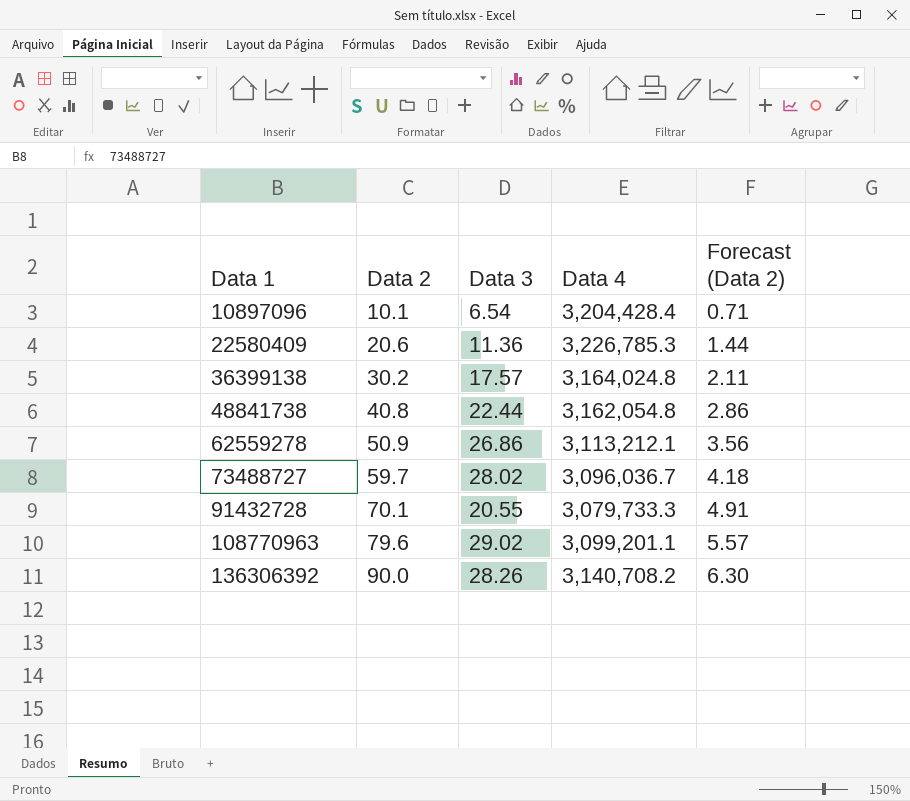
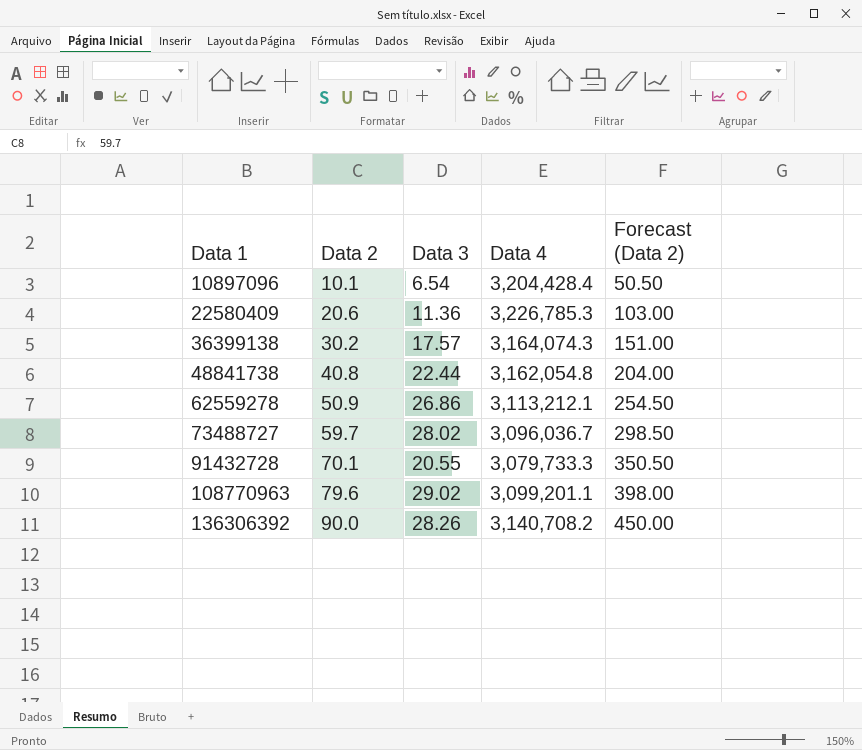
column Forecast (Data 2) | formula: [Data 2] * 0.07 -> [Data 2] * 5
36399138 | Data 4: 3,164,024.8 -> 3,164,074.3

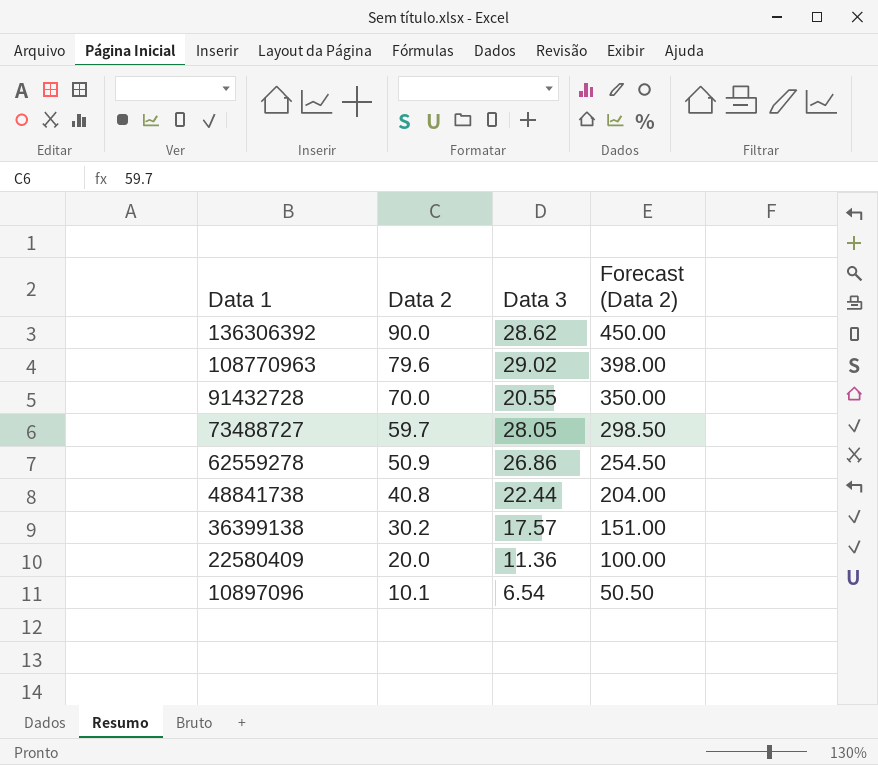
row order: Data 1 ascending -> Data 1 descending
column Data 4 | position: 4 -> none
136306392 | Data 3: 28.26 -> 28.62
91432728 | Data 2: 70.1 -> 70.0
91432728 | Forecast (Data 2): 350.50 -> 350.00
73488727 | Data 3: 28.02 -> 28.05
22580409 | Data 2: 20.6 -> 20.0
22580409 | Forecast (Data 2): 103.00 -> 100.00

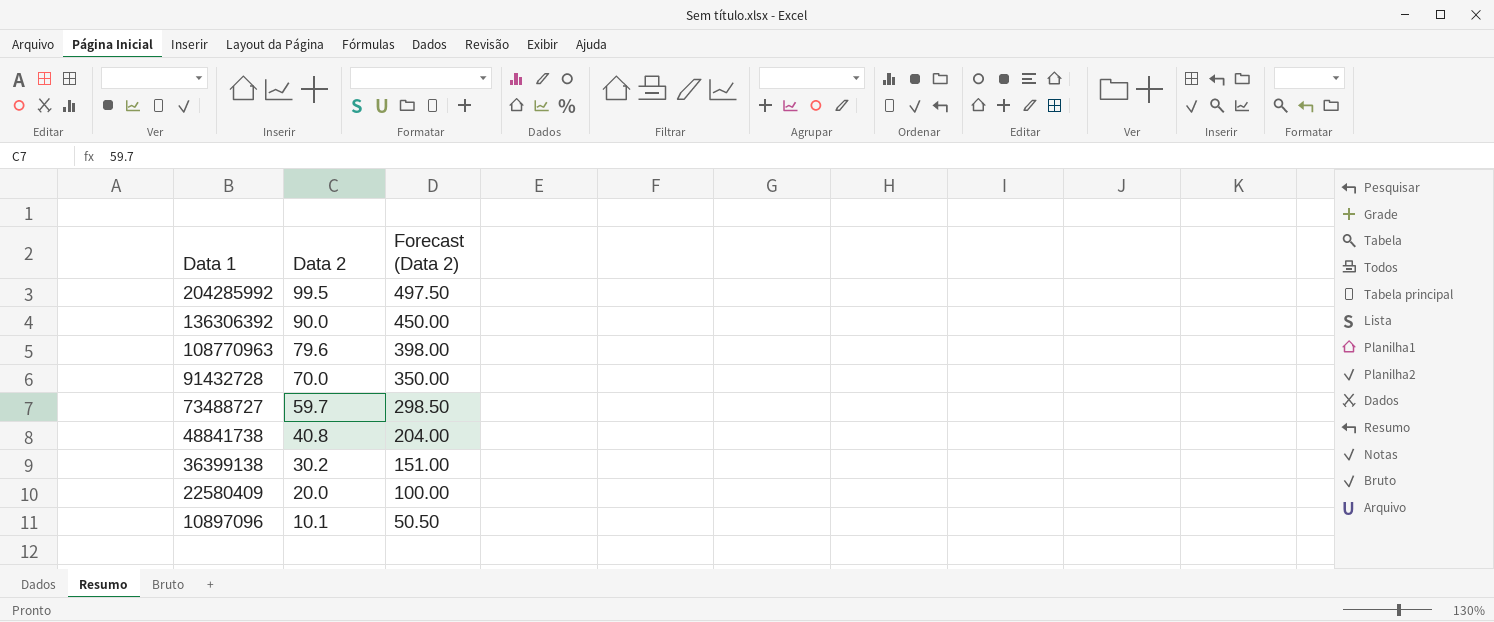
column Data 3 | position: 3 -> none
row 62559278: 50.9 | 26.86 | 254.50 -> none
row 204285992: none -> 99.5 | 497.50

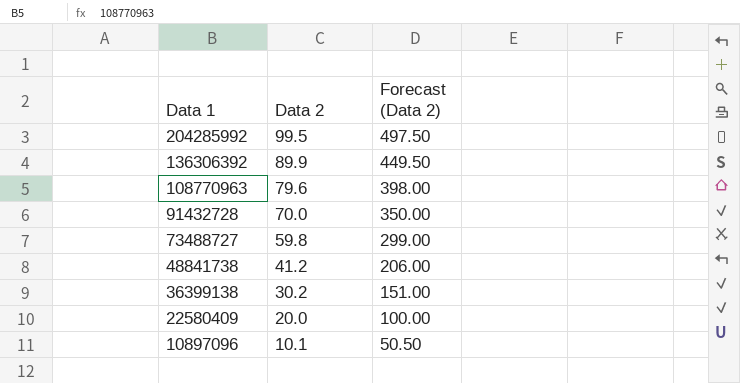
136306392 | Data 2: 90.0 -> 89.9
136306392 | Forecast (Data 2): 450.00 -> 449.50
73488727 | Data 2: 59.7 -> 59.8
73488727 | Forecast (Data 2): 298.50 -> 299.00
48841738 | Data 2: 40.8 -> 41.2
48841738 | Forecast (Data 2): 204.00 -> 206.00

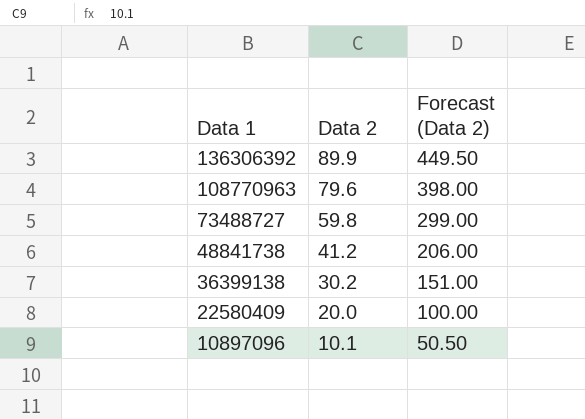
row 204285992: 99.5 | 497.50 -> none
row 91432728: 70.0 | 350.00 -> none

